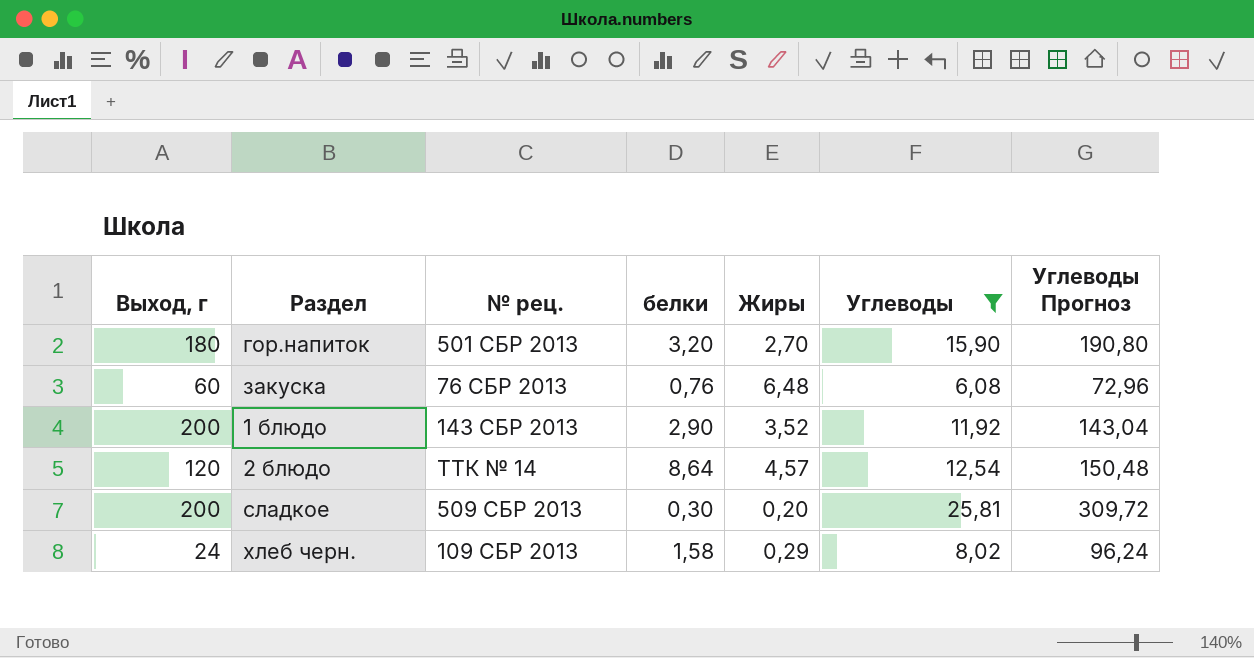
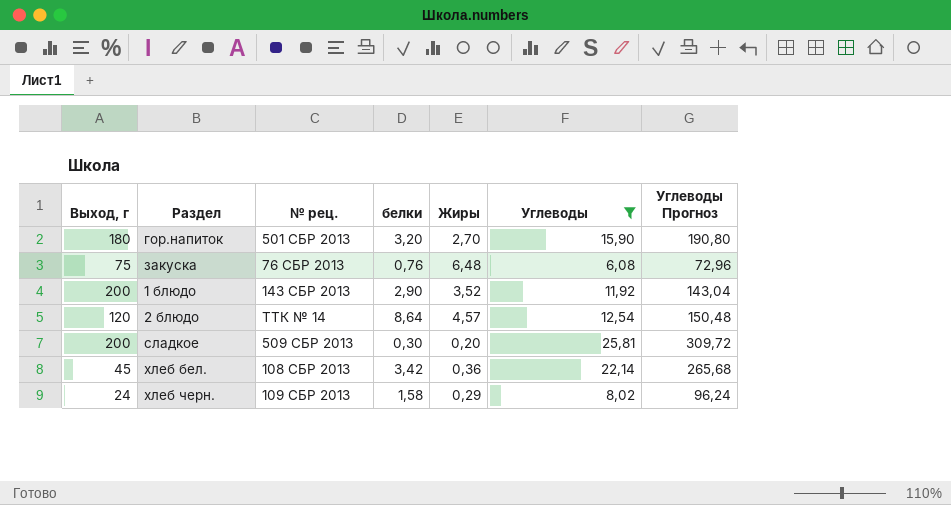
закуска | Выход, г: 60 -> 75
row хлеб бел.: none -> 45 | 108 СБР 2013 | 3,42 | 0,36 | 22,14 | 265,68

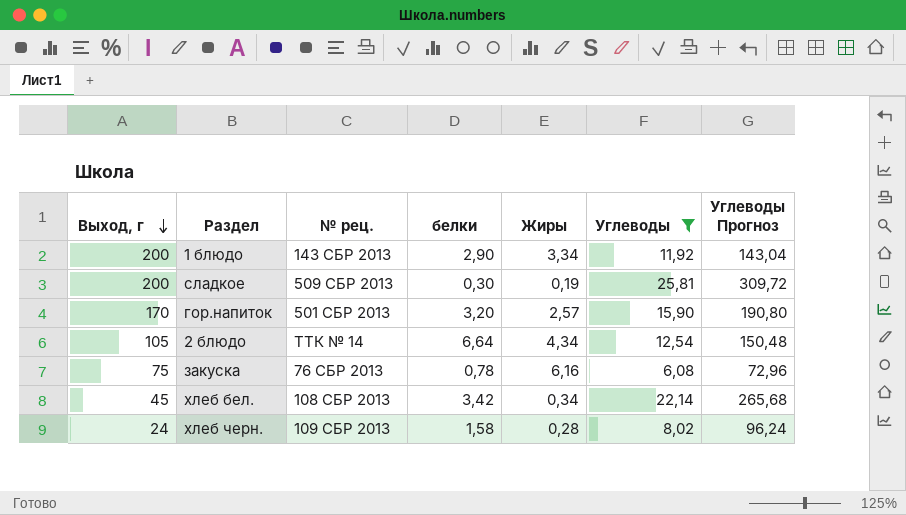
row order: none -> Выход, г descending
1 блюдо | Жиры: 3,52 -> 3,34
сладкое | Жиры: 0,20 -> 0,19
гор.напиток | Выход, г: 180 -> 170
гор.напиток | Жиры: 2,70 -> 2,57
2 блюдо | Выход, г: 120 -> 105
2 блюдо | белки: 8,64 -> 6,64
2 блюдо | Жиры: 4,57 -> 4,34
закуска | белки: 0,76 -> 0,78
закуска | Жиры: 6,48 -> 6,16
хлеб бел. | Жиры: 0,36 -> 0,34
хлеб черн. | Жиры: 0,29 -> 0,28

